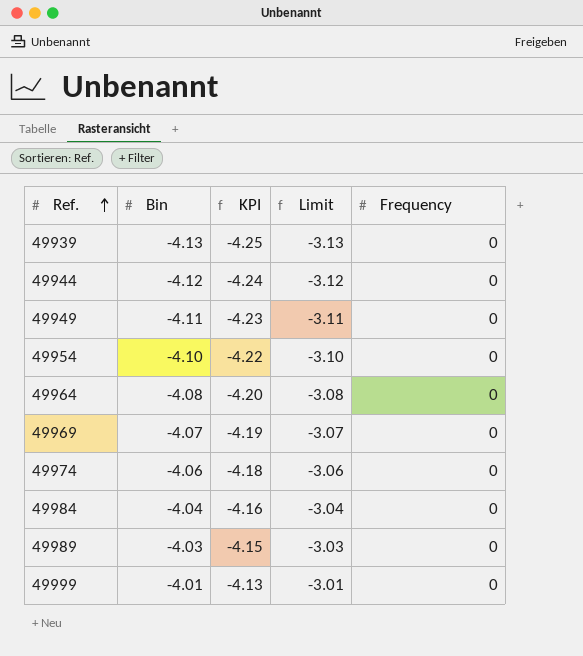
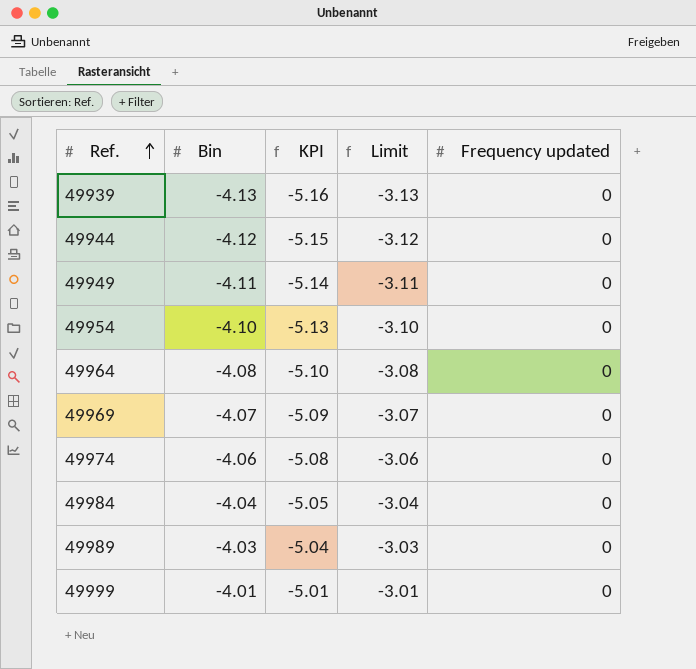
column KPI | formula: [Bin] * 1.03 -> [Bin] * 1.25
column name: Frequency -> Frequency updated

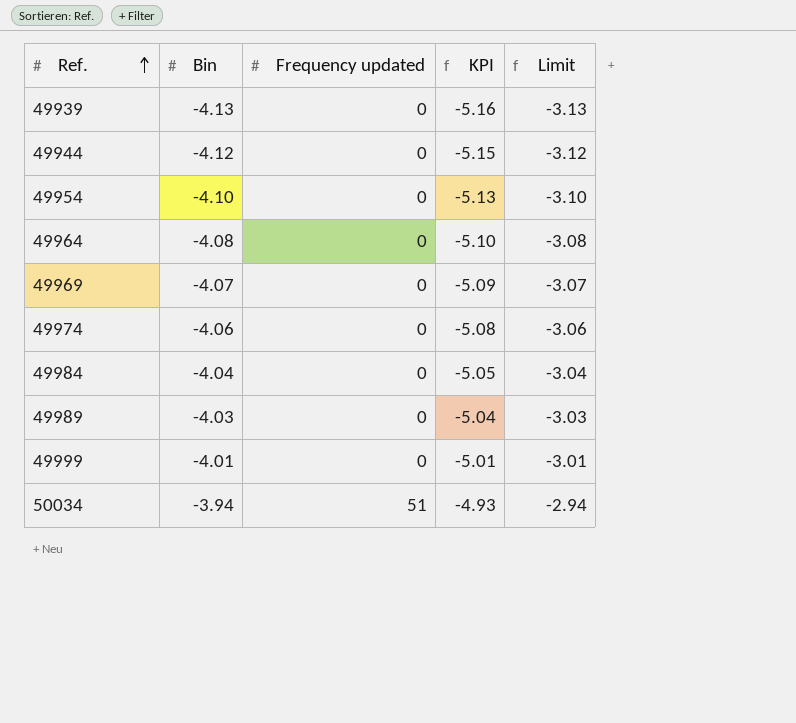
column Frequency updated | position: 5 -> 3
row 49949: -4.11 | -5.14 | -3.11 | 0 -> none
row 50034: none -> -3.94 | 51 | -4.93 | -2.94

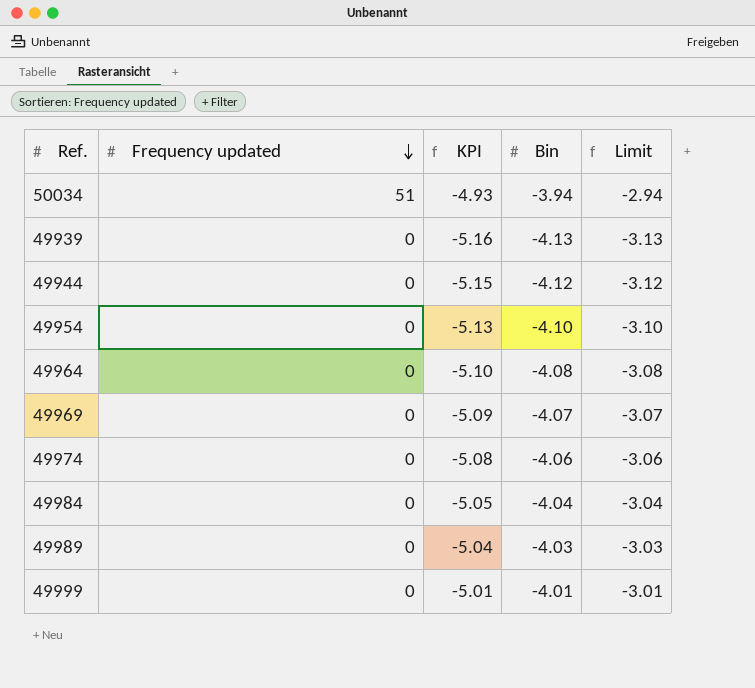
row order: Ref. ascending -> Frequency updated descending
column Bin | position: 2 -> 4

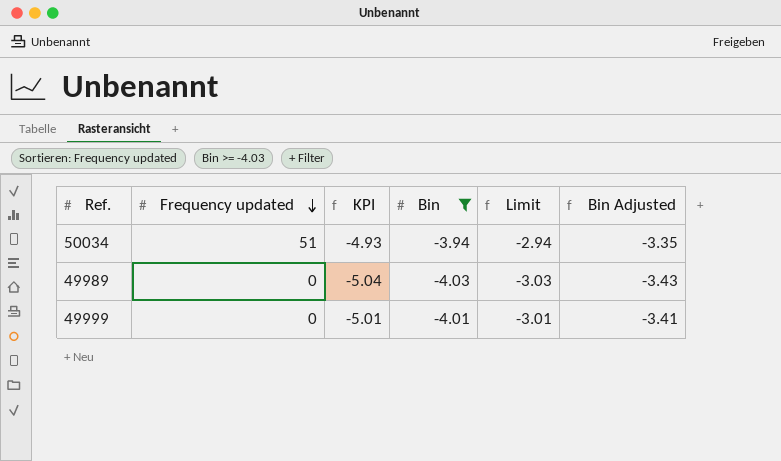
filter: none -> Bin >= -4.03
column Bin Adjusted | formula: none -> [Bin] * 0.85

